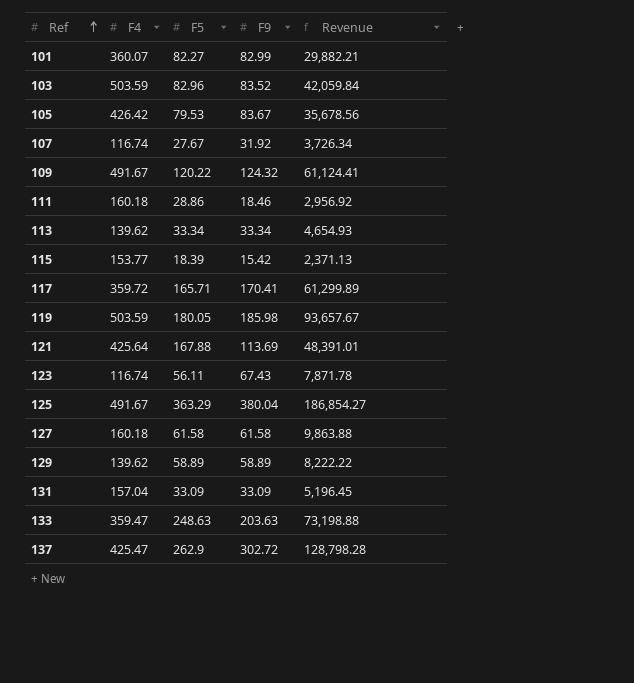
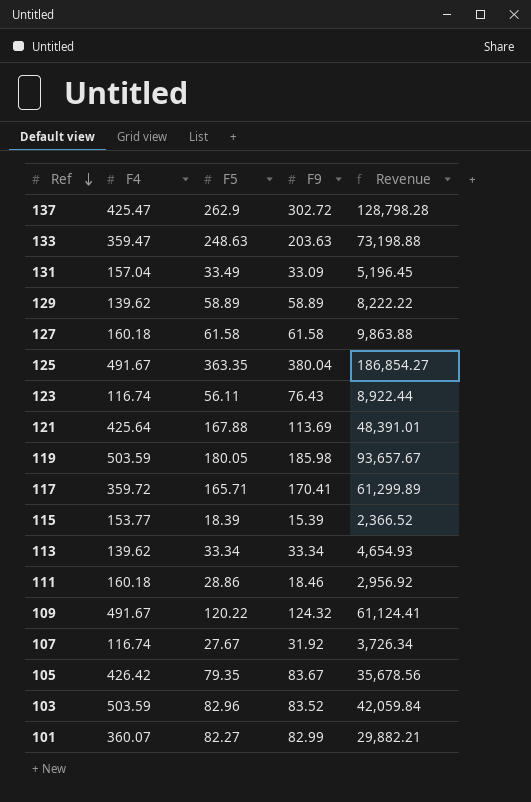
row order: Ref ascending -> Ref descending
131 | F5: 33.09 -> 33.49
125 | F5: 363.29 -> 363.35
123 | F9: 67.43 -> 76.43
123 | Revenue: 7,871.78 -> 8,922.44
115 | F9: 15.42 -> 15.39
115 | Revenue: 2,371.13 -> 2,366.52
105 | F5: 79.53 -> 79.35

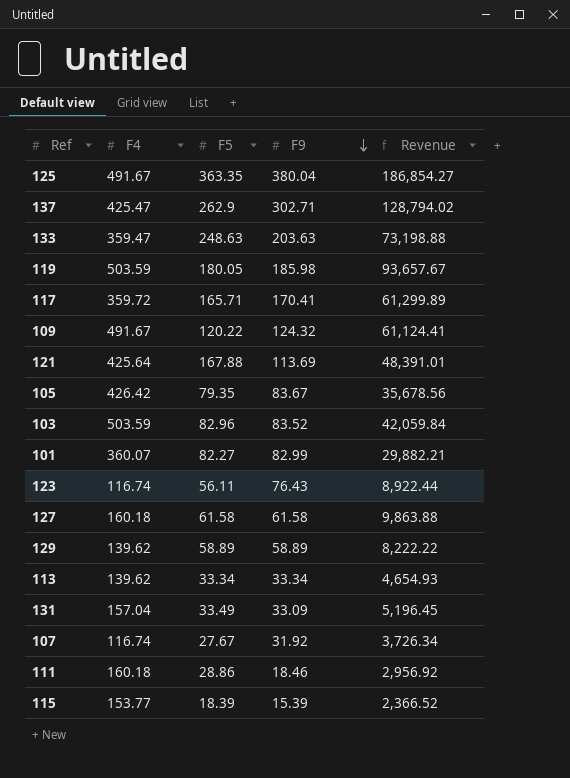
row order: Ref descending -> F9 descending
137 | F9: 302.72 -> 302.71
137 | Revenue: 128,798.28 -> 128,794.02

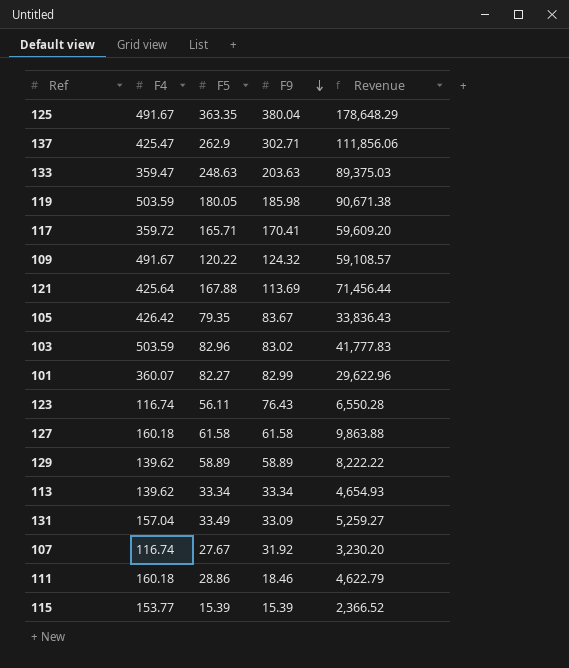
column Revenue | formula: [F4] * [F9] -> [F4] * [F5]
103 | F9: 83.52 -> 83.02
115 | F5: 18.39 -> 15.39

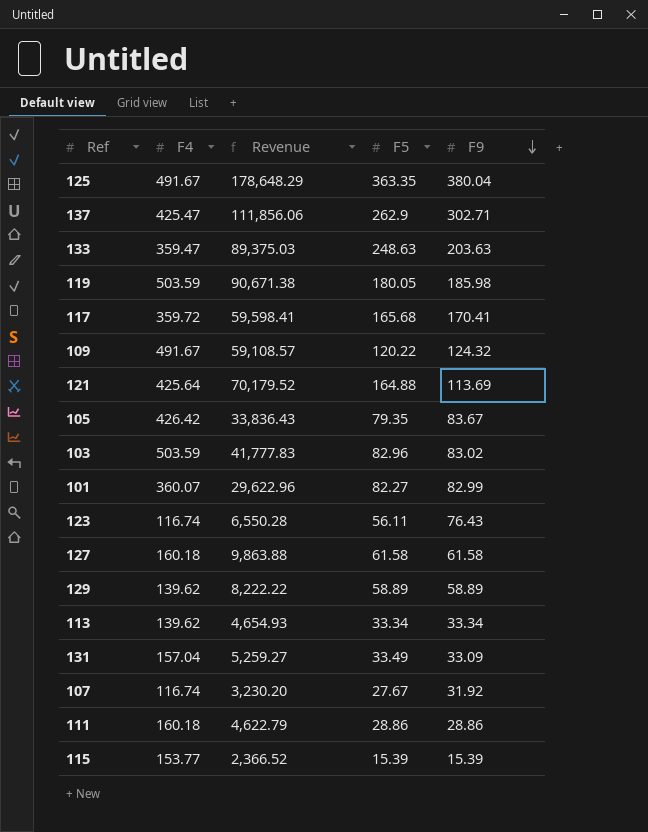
column Revenue | position: 5 -> 3
117 | Revenue: 59,609.20 -> 59,598.41
117 | F5: 165.71 -> 165.68
121 | Revenue: 71,456.44 -> 70,179.52
121 | F5: 167.88 -> 164.88
111 | F9: 18.46 -> 28.86

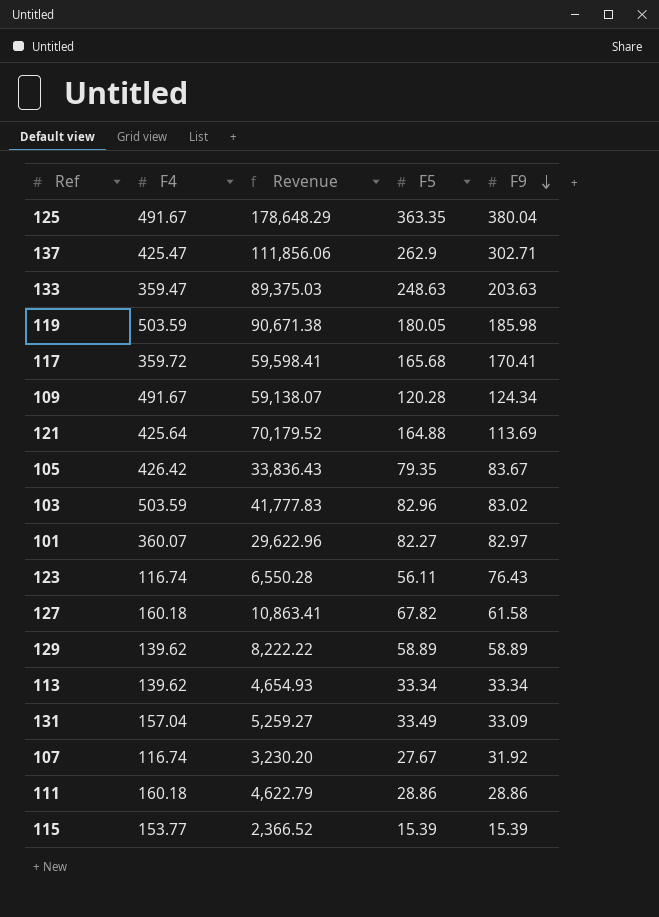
109 | Revenue: 59,108.57 -> 59,138.07
109 | F5: 120.22 -> 120.28
109 | F9: 124.32 -> 124.34
101 | F9: 82.99 -> 82.97
127 | Revenue: 9,863.88 -> 10,863.41
127 | F5: 61.58 -> 67.82

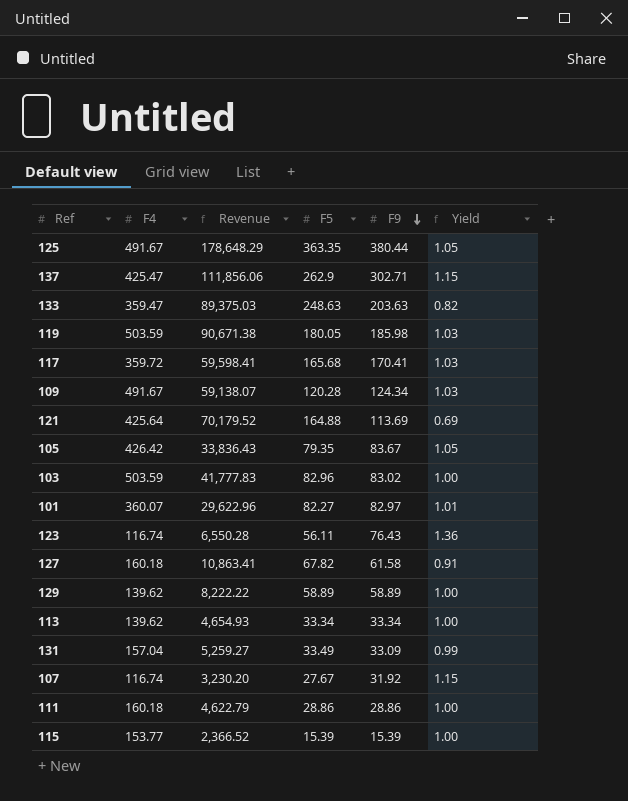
column Yield | formula: none -> [F9] / [F5]
125 | F9: 380.04 -> 380.44

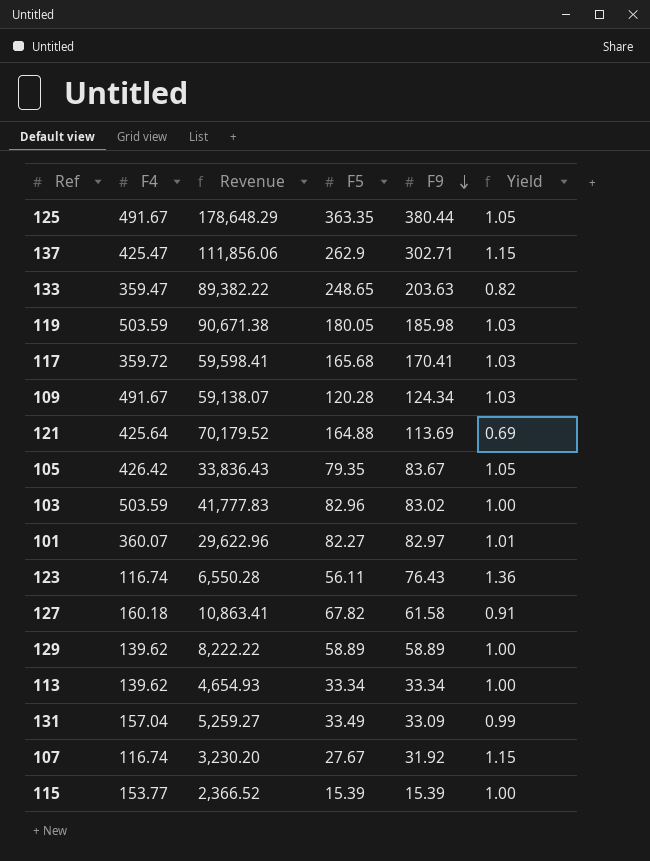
row 111: 160.18 | 4,622.79 | 28.86 | 28.86 | 1.00 -> none
133 | Revenue: 89,375.03 -> 89,382.22
133 | F5: 248.63 -> 248.65

